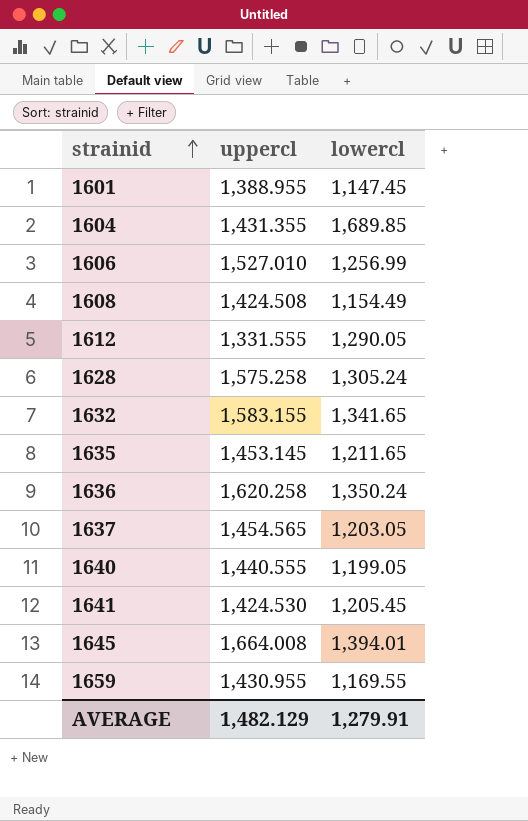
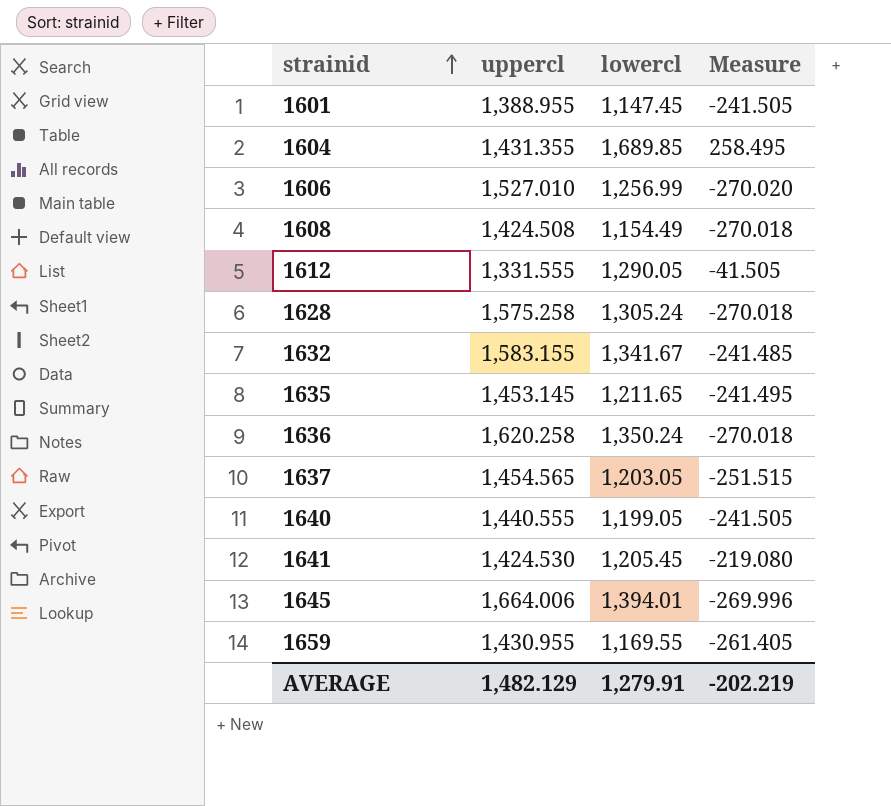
column Measure | formula: none -> [lowercl] - [uppercl]
1632 | lowercl: 1,341.65 -> 1,341.67
1645 | uppercl: 1,664.008 -> 1,664.006

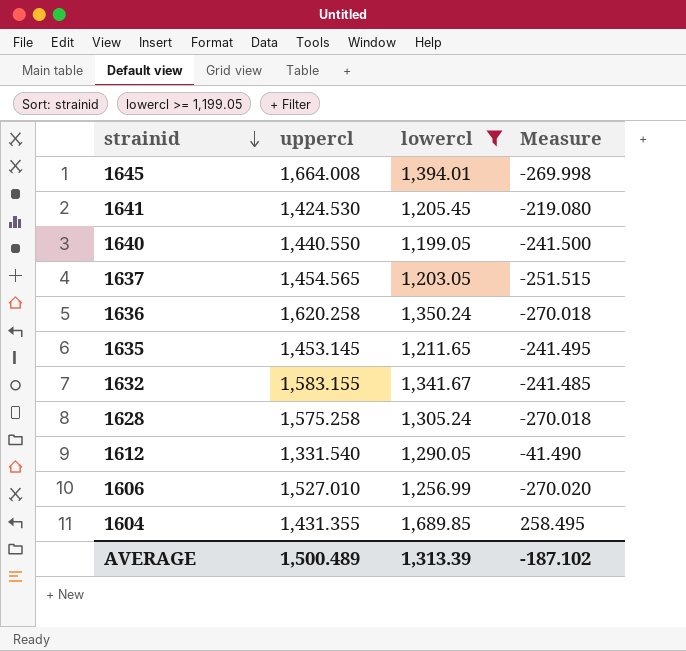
filter: none -> lowercl >= 1,199.05
row order: strainid ascending -> strainid descending
1645 | uppercl: 1,664.006 -> 1,664.008
1645 | Measure: -269.996 -> -269.998
1640 | uppercl: 1,440.555 -> 1,440.550
1640 | Measure: -241.505 -> -241.500
1612 | uppercl: 1,331.555 -> 1,331.540
1612 | Measure: -41.505 -> -41.490
AVERAGE | uppercl: 1,482.129 -> 1,500.489
AVERAGE | lowercl: 1,279.91 -> 1,313.39
AVERAGE | Measure: -202.219 -> -187.102

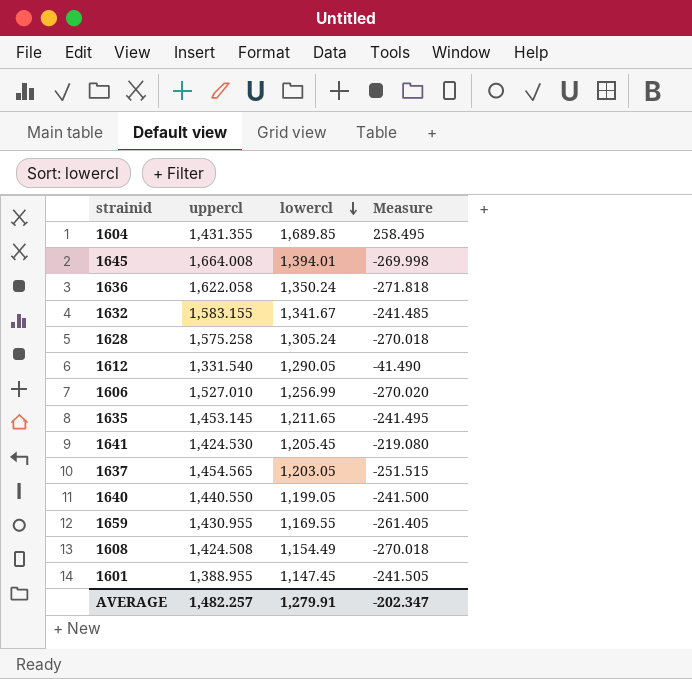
filter: lowercl >= 1,199.05 -> none
row order: strainid descending -> lowercl descending
1636 | uppercl: 1,620.258 -> 1,622.058
1636 | Measure: -270.018 -> -271.818
AVERAGE | uppercl: 1,500.489 -> 1,482.257
AVERAGE | lowercl: 1,313.39 -> 1,279.91
AVERAGE | Measure: -187.102 -> -202.347

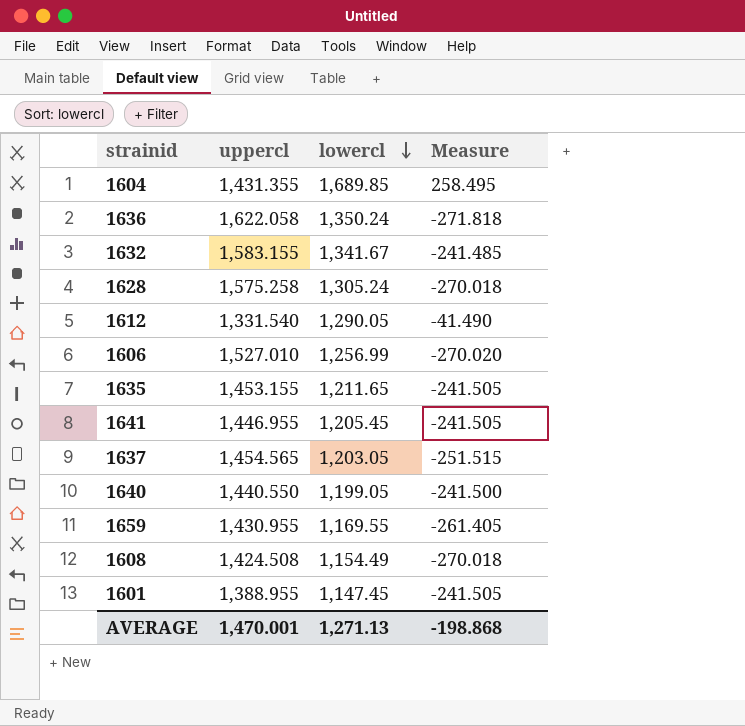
row 1645: 1,664.008 | 1,394.01 | -269.998 -> none
1635 | uppercl: 1,453.145 -> 1,453.155
1635 | Measure: -241.495 -> -241.505
1641 | uppercl: 1,424.530 -> 1,446.955
1641 | Measure: -219.080 -> -241.505
AVERAGE | uppercl: 1,482.257 -> 1,470.001
AVERAGE | lowercl: 1,279.91 -> 1,271.13
AVERAGE | Measure: -202.347 -> -198.868

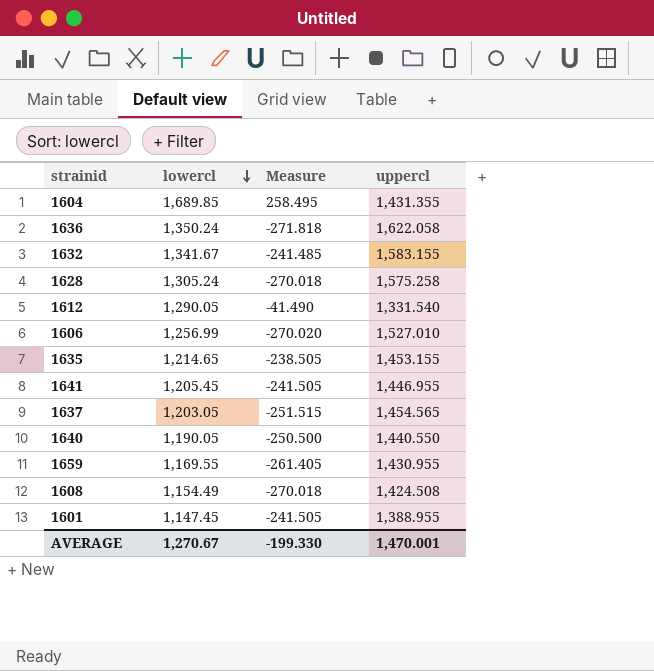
column uppercl | position: 2 -> 4
1635 | lowercl: 1,211.65 -> 1,214.65
1635 | Measure: -241.505 -> -238.505
1640 | lowercl: 1,199.05 -> 1,190.05
1640 | Measure: -241.500 -> -250.500
AVERAGE | lowercl: 1,271.13 -> 1,270.67
AVERAGE | Measure: -198.868 -> -199.330

